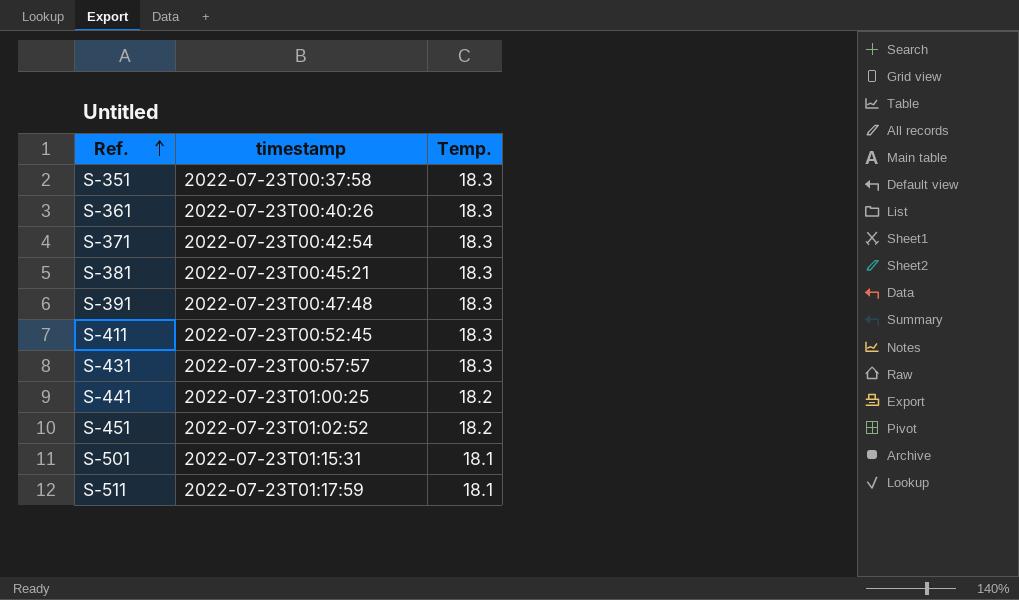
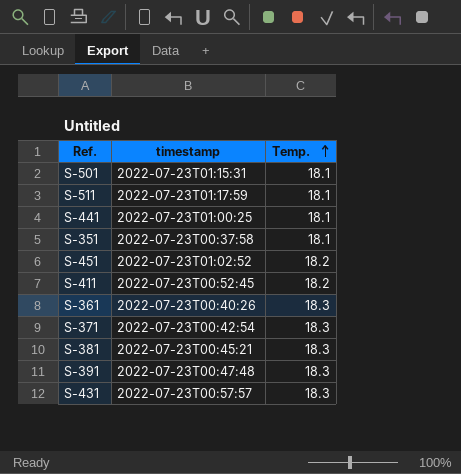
row order: Ref. ascending -> Temp. ascending
S-441 | Temp.: 18.2 -> 18.1
S-351 | Temp.: 18.3 -> 18.1
S-411 | Temp.: 18.3 -> 18.2

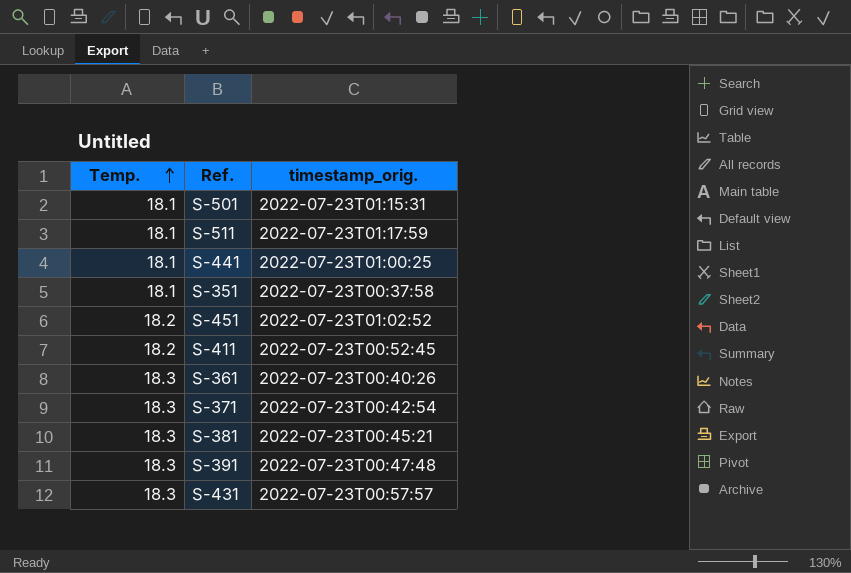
column Temp. | position: 3 -> 1
column name: timestamp -> timestamp_orig.

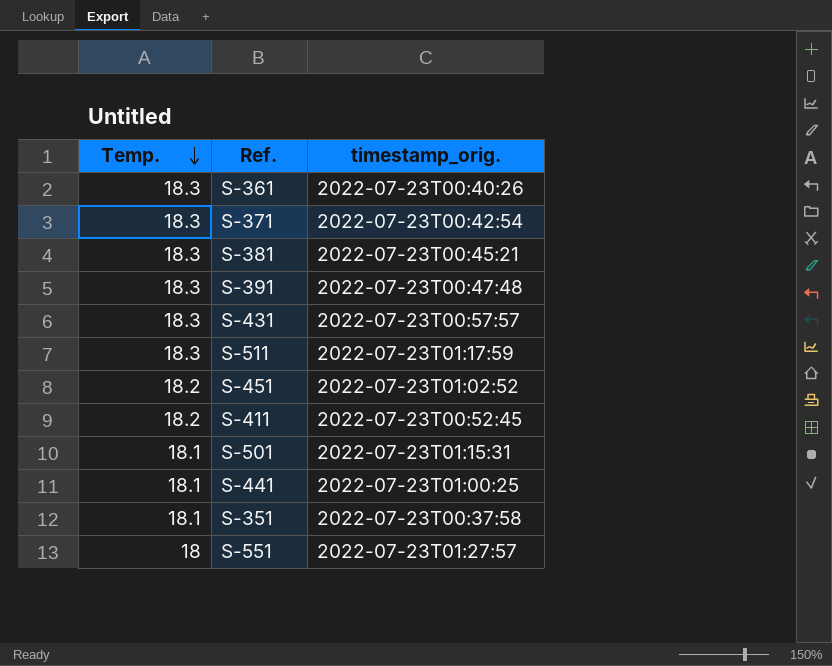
row order: Temp. ascending -> Temp. descending
S-511 | Temp.: 18.1 -> 18.3
row S-551: none -> 18 | 2022-07-23T01:27:57

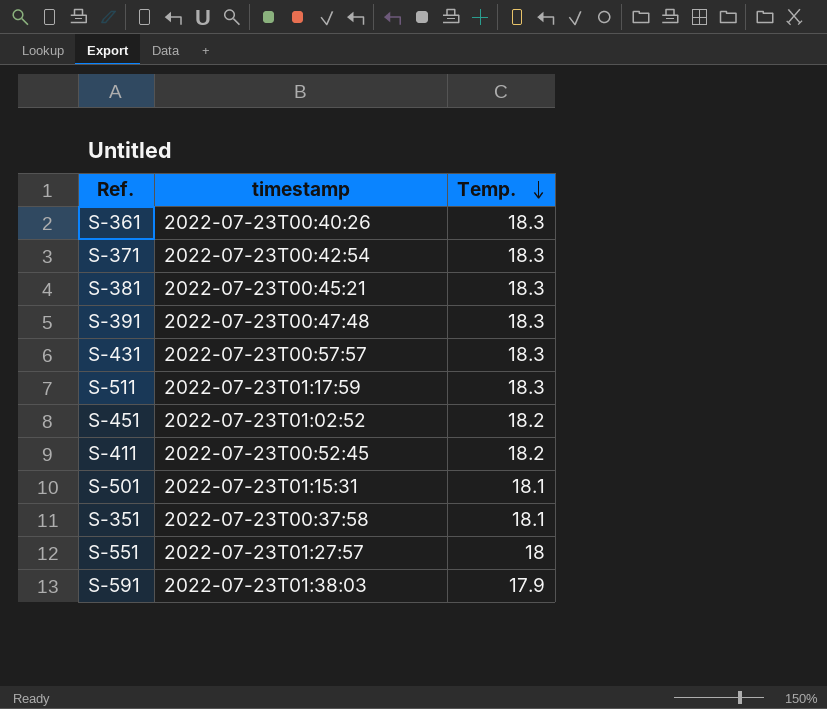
column name: timestamp_orig. -> timestamp
column Temp. | position: 1 -> 3
row S-441: 18.1 | 2022-07-23T01:00:25 -> none
row S-591: none -> 2022-07-23T01:38:03 | 17.9

